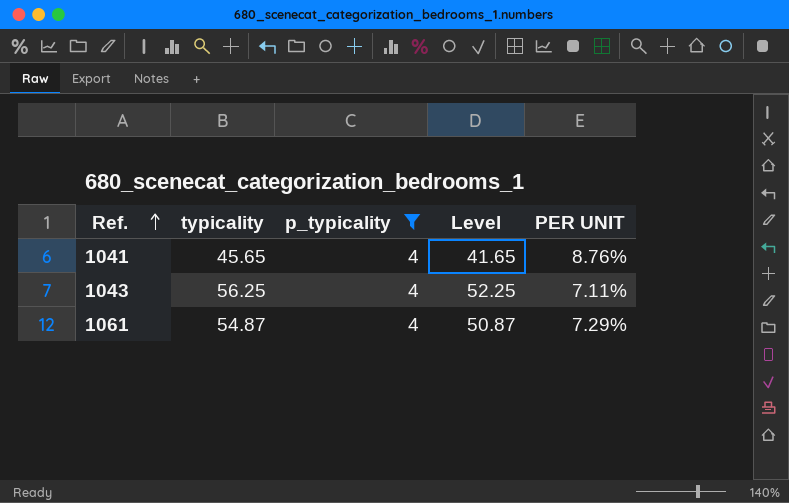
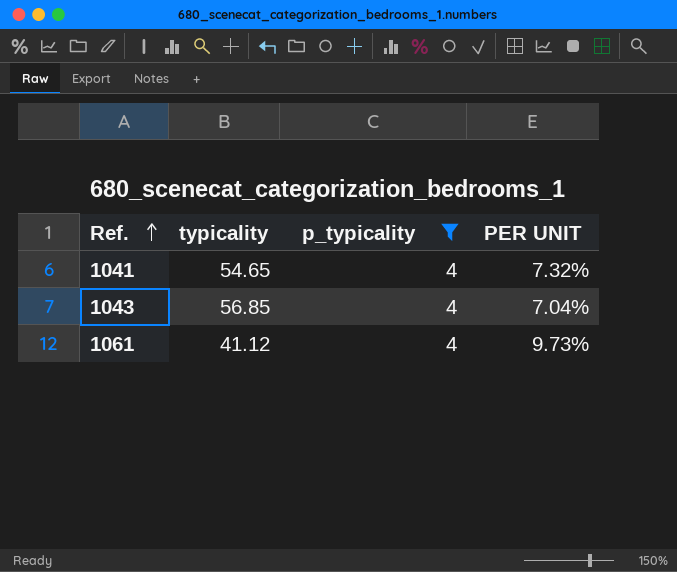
column Level | formula: [typicality] - [p_typicality] -> none
1041 | typicality: 45.65 -> 54.65
1041 | PER UNIT: 8.76% -> 7.32%
1043 | typicality: 56.25 -> 56.85
1043 | PER UNIT: 7.11% -> 7.04%
1061 | typicality: 54.87 -> 41.12
1061 | PER UNIT: 7.29% -> 9.73%

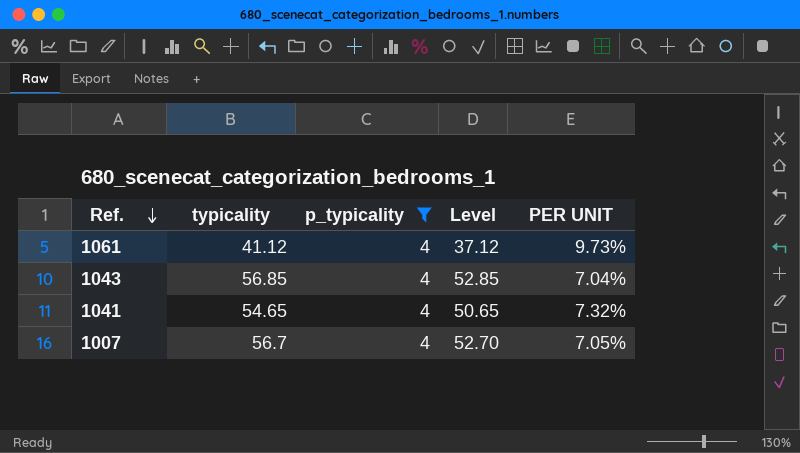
row order: Ref. ascending -> Ref. descending
column Level | formula: none -> [typicality] - [p_typicality]
row 1007: none -> 56.7 | 4 | 52.70 | 7.05%

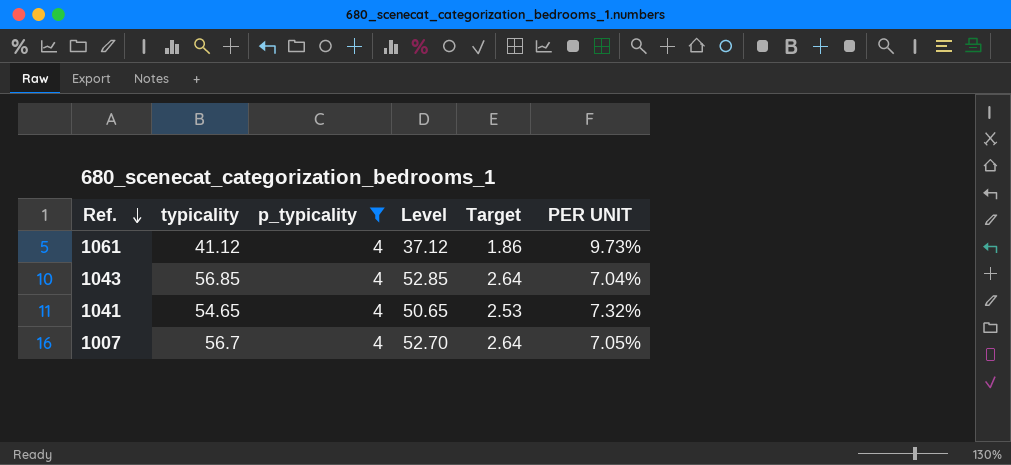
column Target | formula: none -> [Level] * 0.05

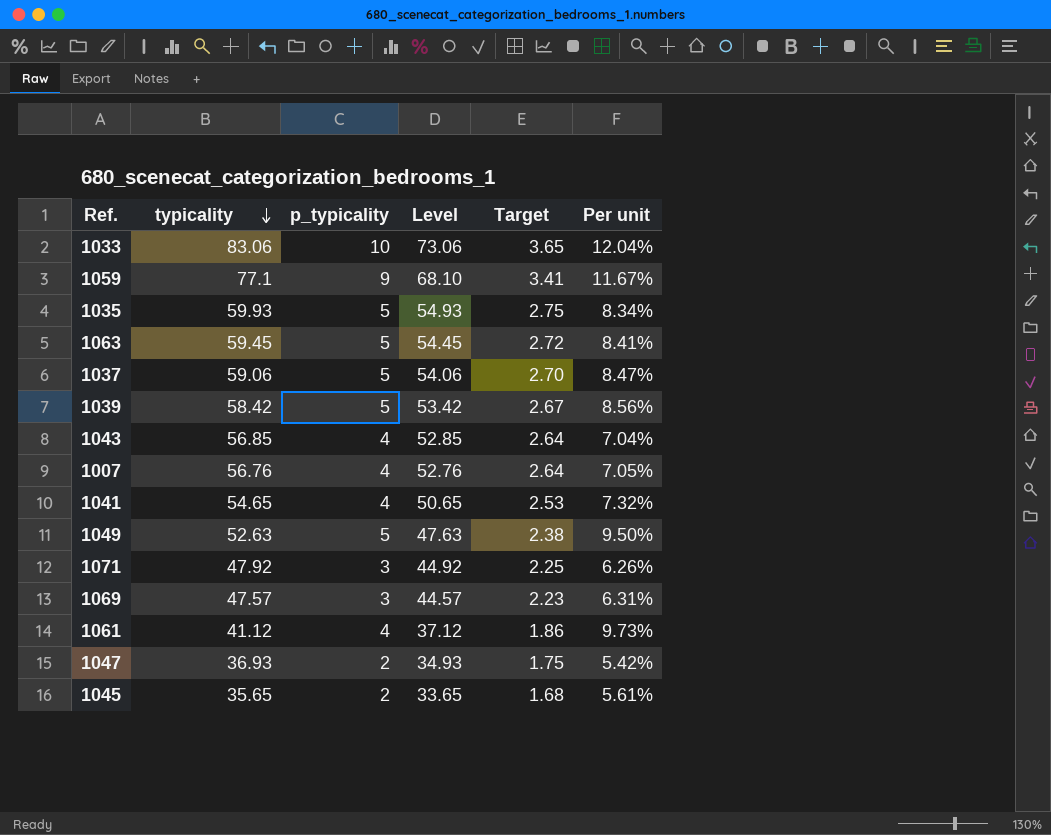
filter: p_typicality = 4 -> none
row order: Ref. descending -> typicality descending
column name: PER UNIT -> Per unit
1007 | typicality: 56.7 -> 56.76
1007 | Level: 52.70 -> 52.76

